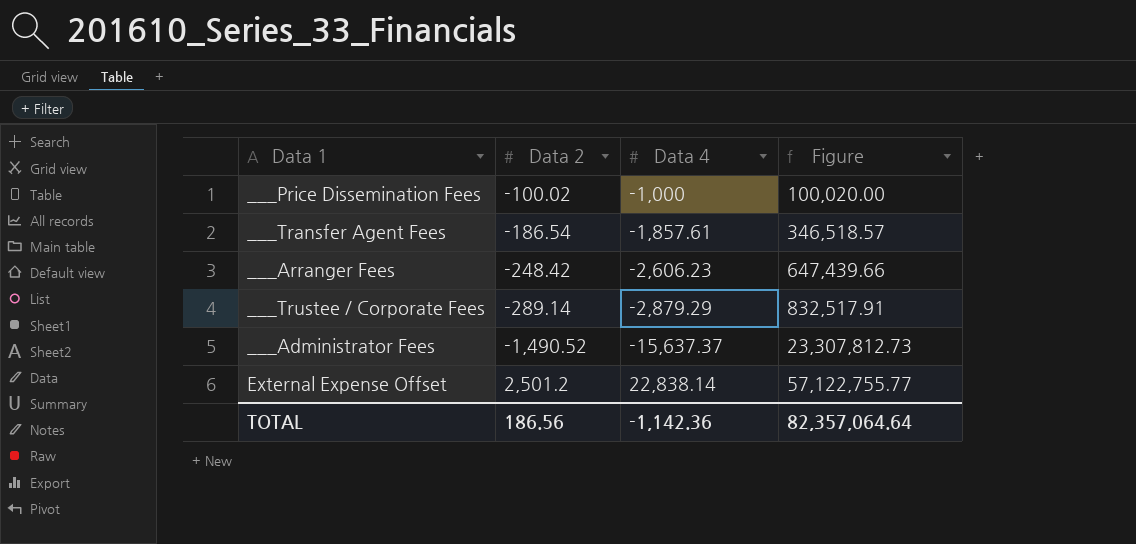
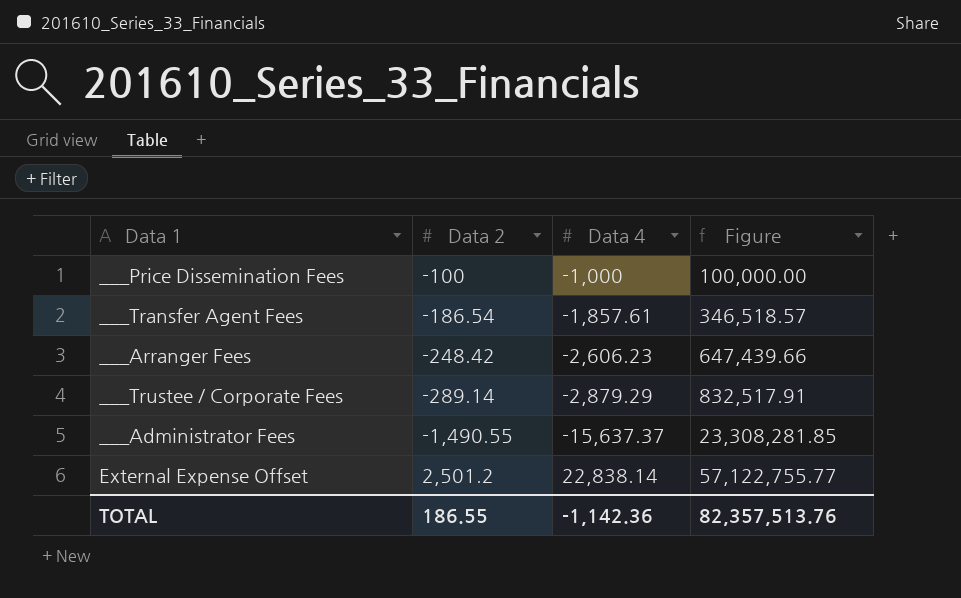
___Price Dissemination Fees | Data 2: -100.02 -> -100
___Price Dissemination Fees | Figure: 100,020.00 -> 100,000.00
___Administrator Fees | Data 2: -1,490.52 -> -1,490.55
___Administrator Fees | Figure: 23,307,812.73 -> 23,308,281.85
TOTAL | Data 2: 186.56 -> 186.55
TOTAL | Figure: 82,357,064.64 -> 82,357,513.76

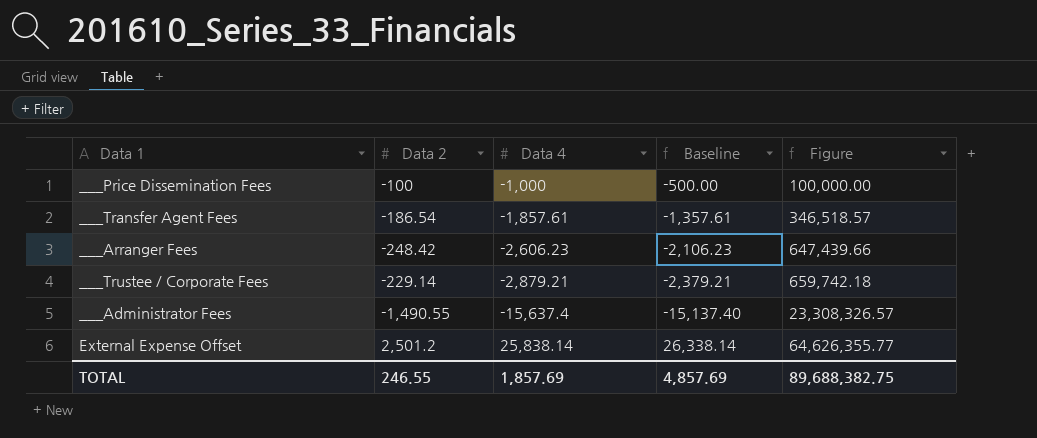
column Baseline | formula: none -> [Data 4] + 500
___Trustee / Corporate Fees | Data 2: -289.14 -> -229.14
___Trustee / Corporate Fees | Data 4: -2,879.29 -> -2,879.21
___Trustee / Corporate Fees | Figure: 832,517.91 -> 659,742.18
___Administrator Fees | Data 4: -15,637.37 -> -15,637.4
___Administrator Fees | Figure: 23,308,281.85 -> 23,308,326.57
External Expense Offset | Data 4: 22,838.14 -> 25,838.14
External Expense Offset | Figure: 57,122,755.77 -> 64,626,355.77
TOTAL | Data 2: 186.55 -> 246.55
TOTAL | Data 4: -1,142.36 -> 1,857.69
TOTAL | Figure: 82,357,513.76 -> 89,688,382.75

